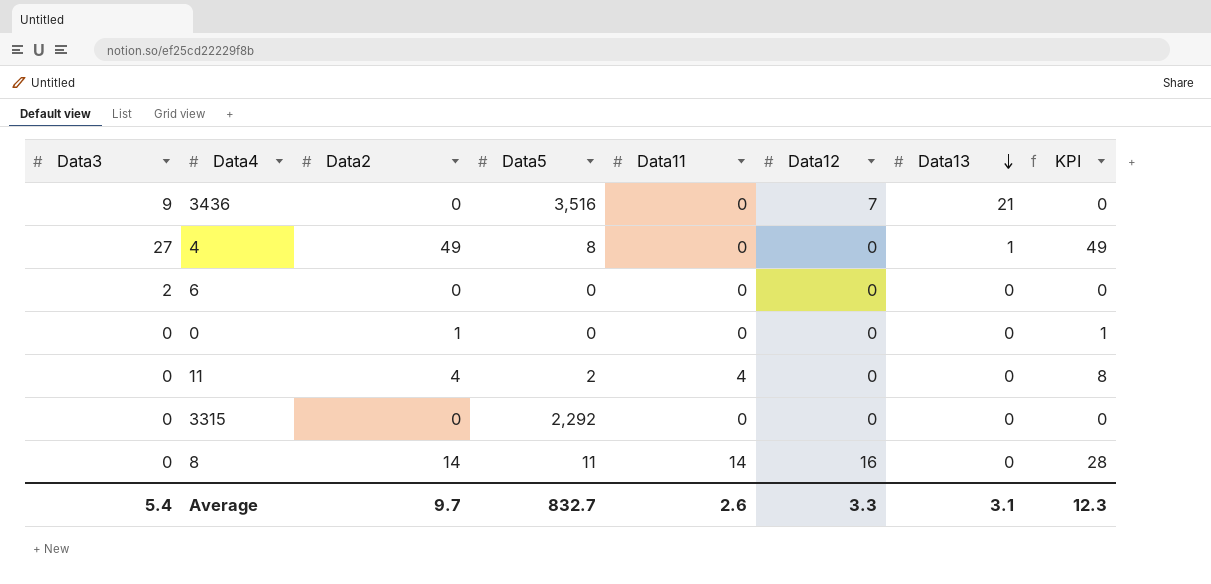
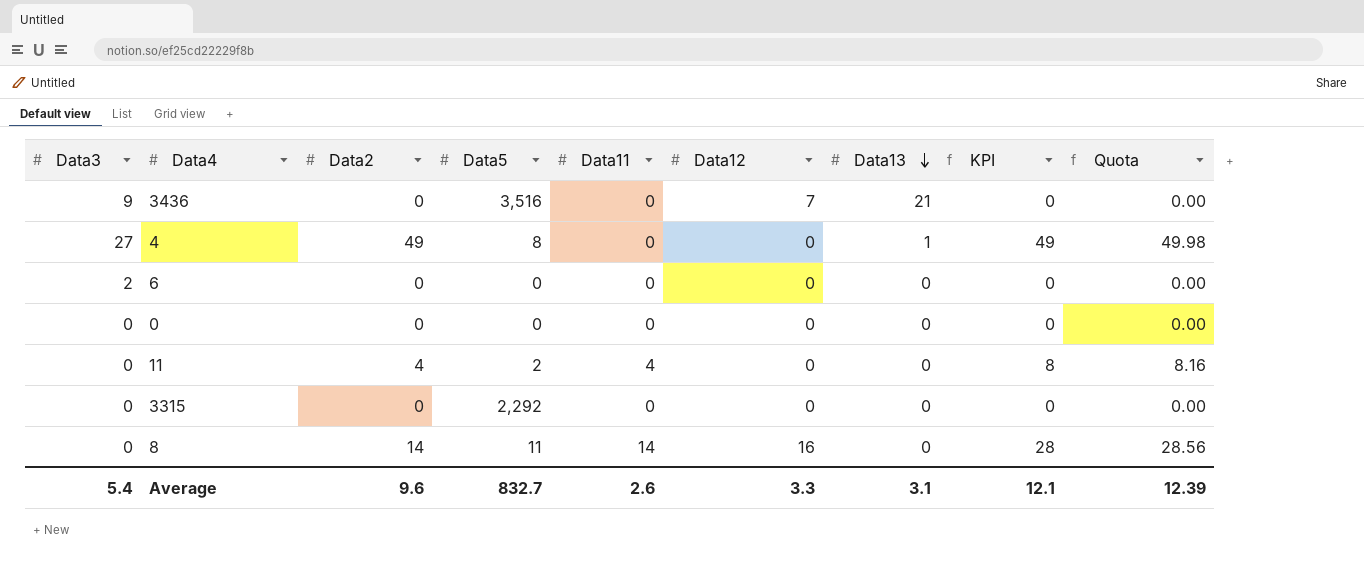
column Quota | formula: none -> [KPI] * 1.02
0 | Data2: 1 -> 0
0 | KPI: 1 -> 0
Average | Data2: 9.7 -> 9.6
Average | KPI: 12.3 -> 12.1

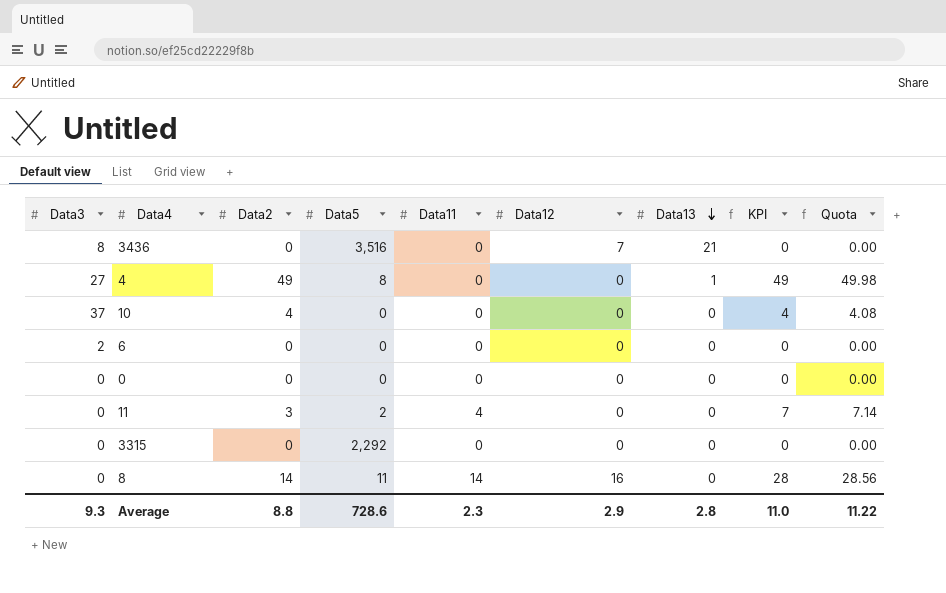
3436 | Data3: 9 -> 8
row 10: none -> 37 | 4 | 0 | 0 | 0 | 0 | 4 | 4.08
11 | Data2: 4 -> 3
11 | KPI: 8 -> 7
11 | Quota: 8.16 -> 7.14
Average | Data3: 5.4 -> 9.3
Average | Data2: 9.6 -> 8.8
Average | Data5: 832.7 -> 728.6
Average | Data11: 2.6 -> 2.3
Average | Data12: 3.3 -> 2.9
Average | Data13: 3.1 -> 2.8
Average | KPI: 12.1 -> 11.0
Average | Quota: 12.39 -> 11.22

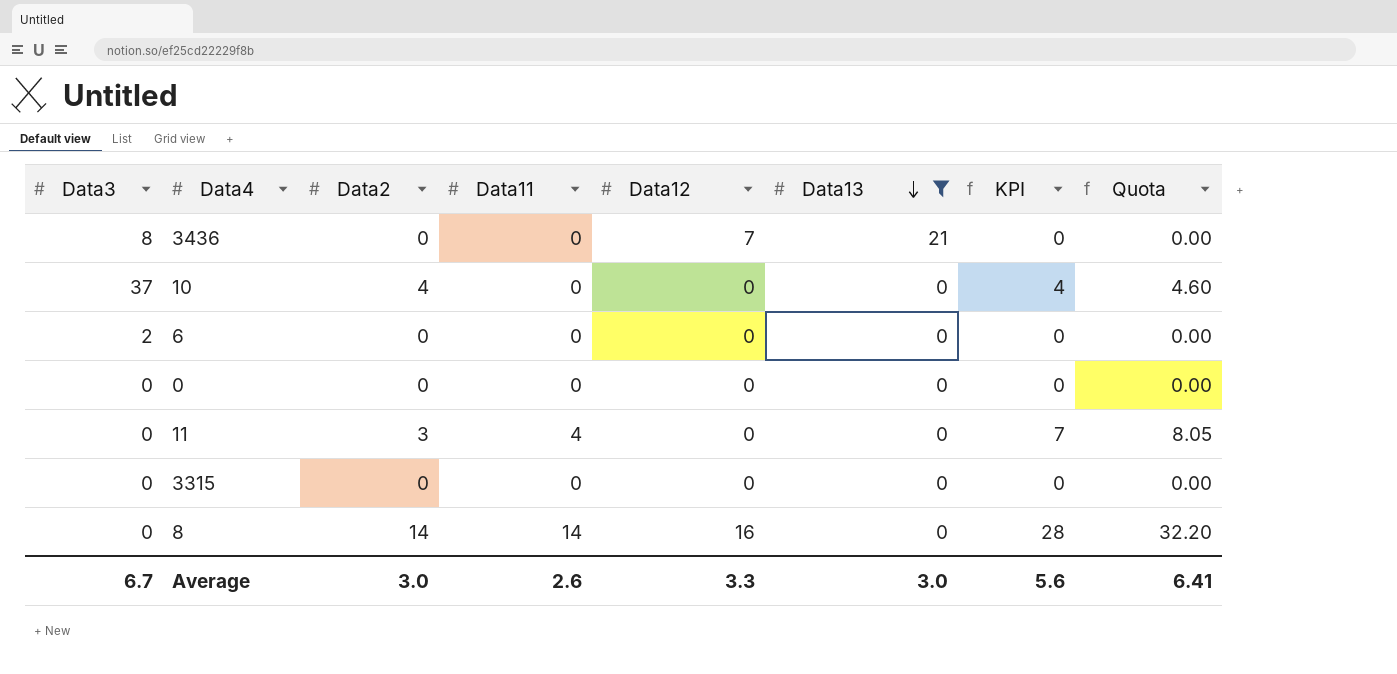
filter: none -> Data13 != 1
column Data5 | position: 4 -> none
column Quota | formula: [KPI] * 1.02 -> [KPI] * 1.15
Average | Data3: 9.3 -> 6.7
Average | Data2: 8.8 -> 3.0
Average | Data11: 2.3 -> 2.6
Average | Data12: 2.9 -> 3.3
Average | Data13: 2.8 -> 3.0
Average | KPI: 11.0 -> 5.6
Average | Quota: 11.22 -> 6.41

